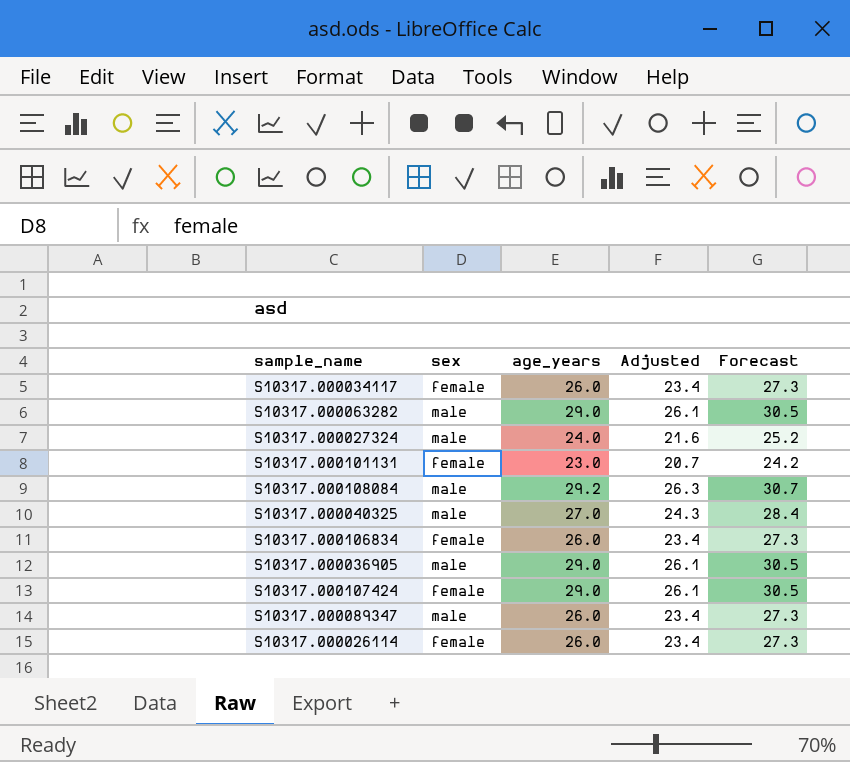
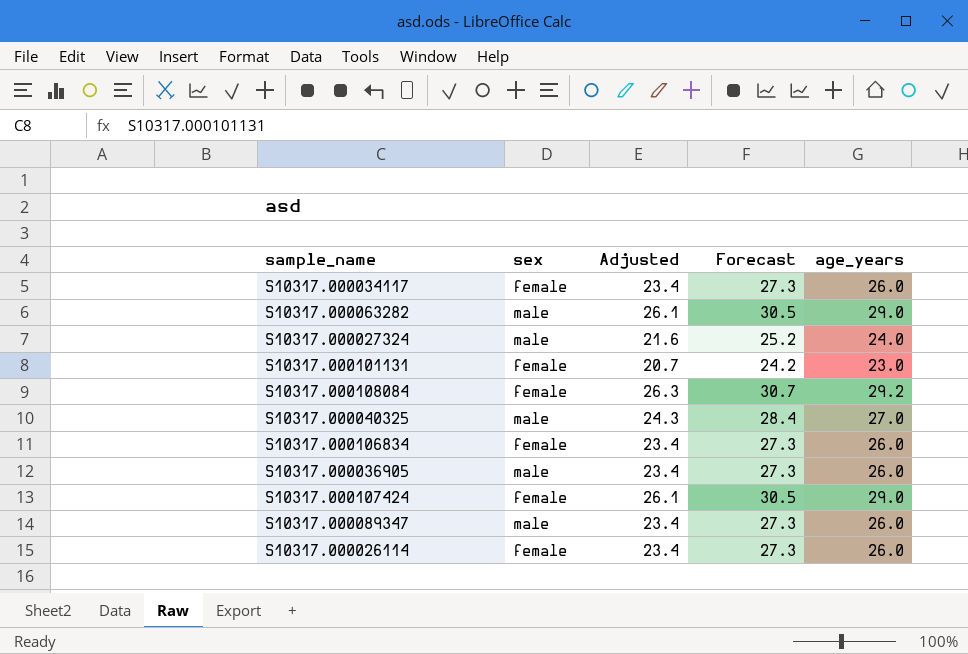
column age_years | position: 3 -> 5
S10317.000108084 | sex: male -> female
S10317.000036905 | Adjusted: 26.1 -> 23.4
S10317.000036905 | Forecast: 30.5 -> 27.3
S10317.000036905 | age_years: 29.0 -> 26.0

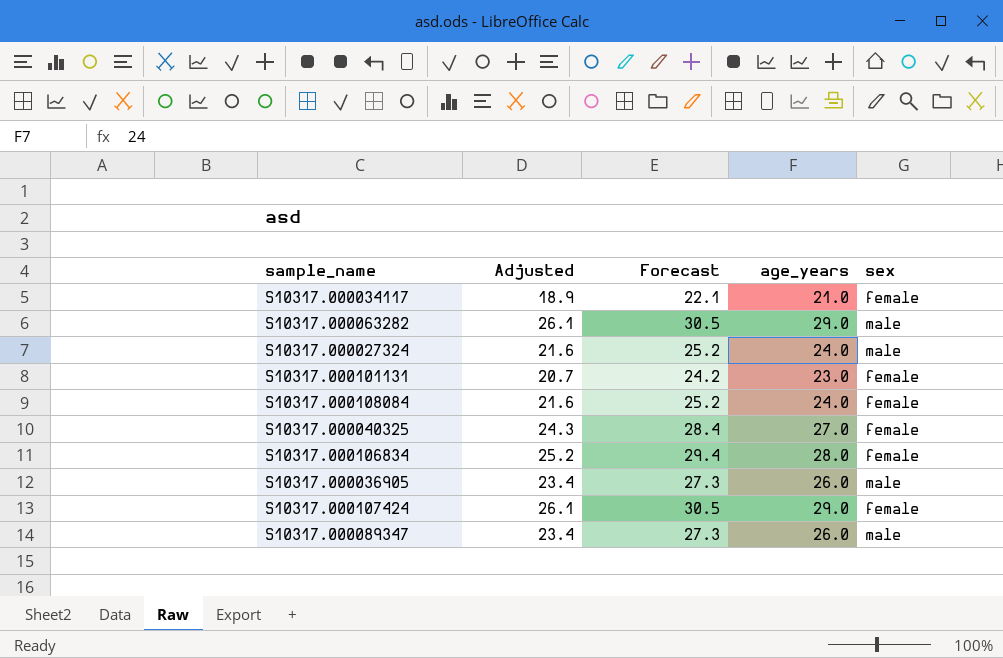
column sex | position: 2 -> 5
row S10317.000026114: female | 23.4 | 27.3 | 26.0 -> none
S10317.000034117 | Adjusted: 23.4 -> 18.9
S10317.000034117 | Forecast: 27.3 -> 22.1
S10317.000034117 | age_years: 26.0 -> 21.0
S10317.000108084 | Adjusted: 26.3 -> 21.6
S10317.000108084 | Forecast: 30.7 -> 25.2
S10317.000108084 | age_years: 29.2 -> 24.0
S10317.000040325 | sex: male -> female
S10317.000106834 | Adjusted: 23.4 -> 25.2
S10317.000106834 | Forecast: 27.3 -> 29.4
S10317.000106834 | age_years: 26.0 -> 28.0

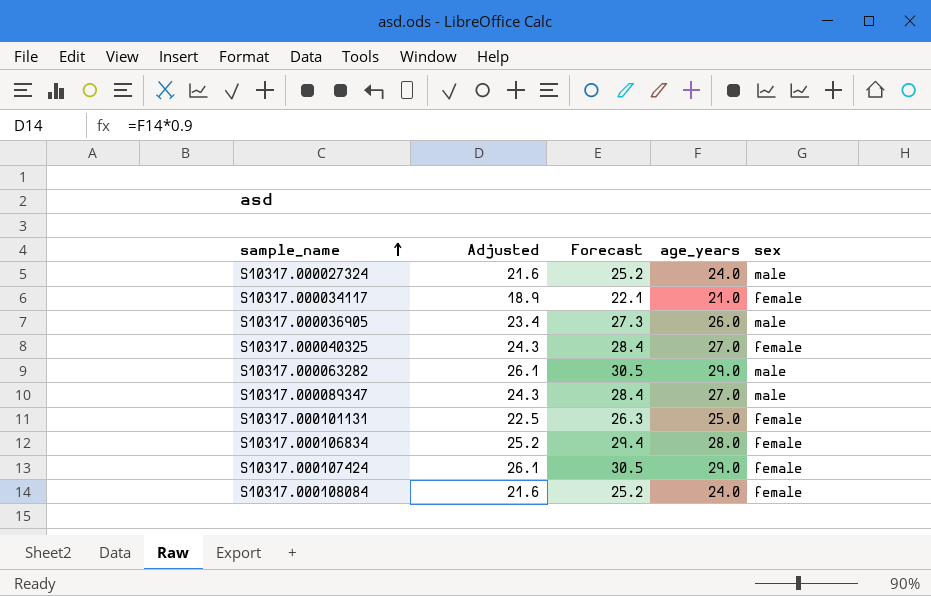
row order: none -> sample_name ascending
S10317.000089347 | Adjusted: 23.4 -> 24.3
S10317.000089347 | Forecast: 27.3 -> 28.4
S10317.000089347 | age_years: 26.0 -> 27.0
S10317.000101131 | Adjusted: 20.7 -> 22.5
S10317.000101131 | Forecast: 24.2 -> 26.3
S10317.000101131 | age_years: 23.0 -> 25.0

